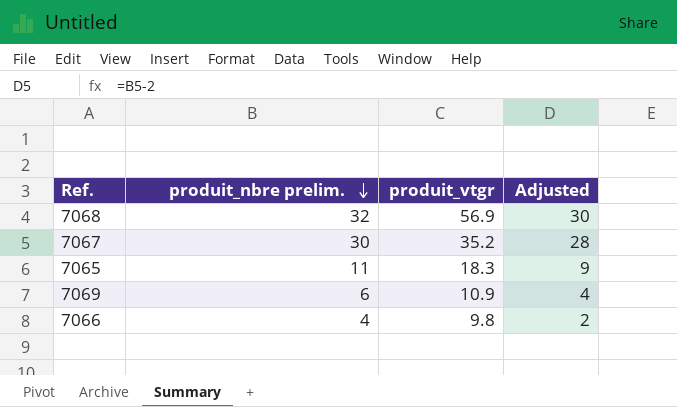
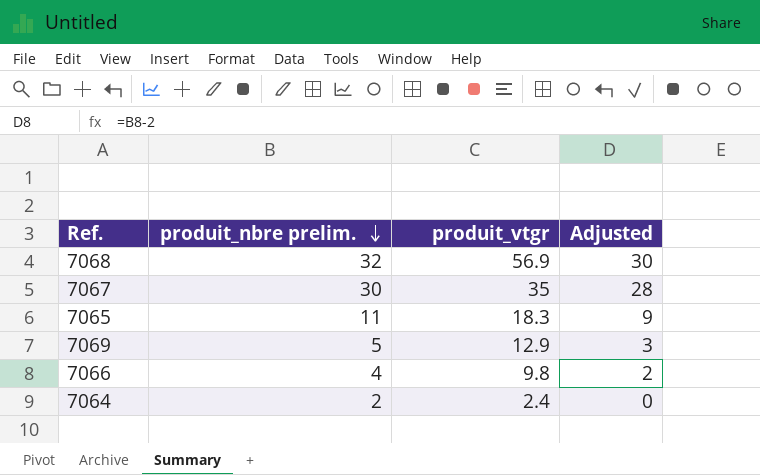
7067 | produit_vtgr: 35.2 -> 35
7069 | produit_nbre prelim.: 6 -> 5
7069 | produit_vtgr: 10.9 -> 12.9
7069 | Adjusted: 4 -> 3
row 7064: none -> 2 | 2.4 | 0

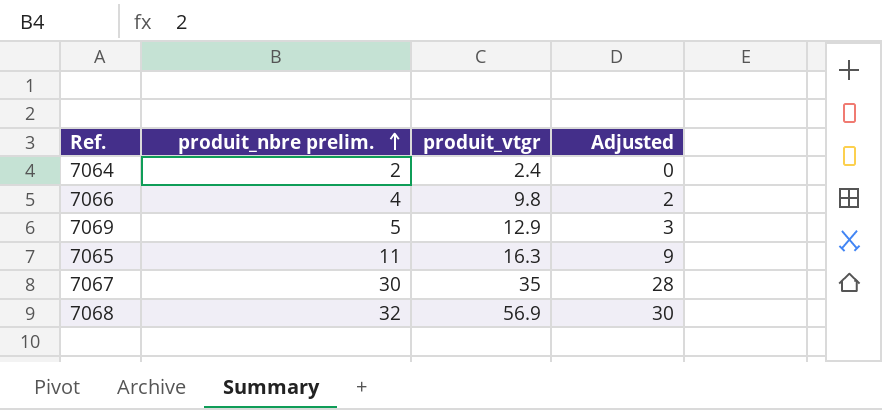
row order: produit_nbre prelim. descending -> produit_nbre prelim. ascending
7065 | produit_vtgr: 18.3 -> 16.3

